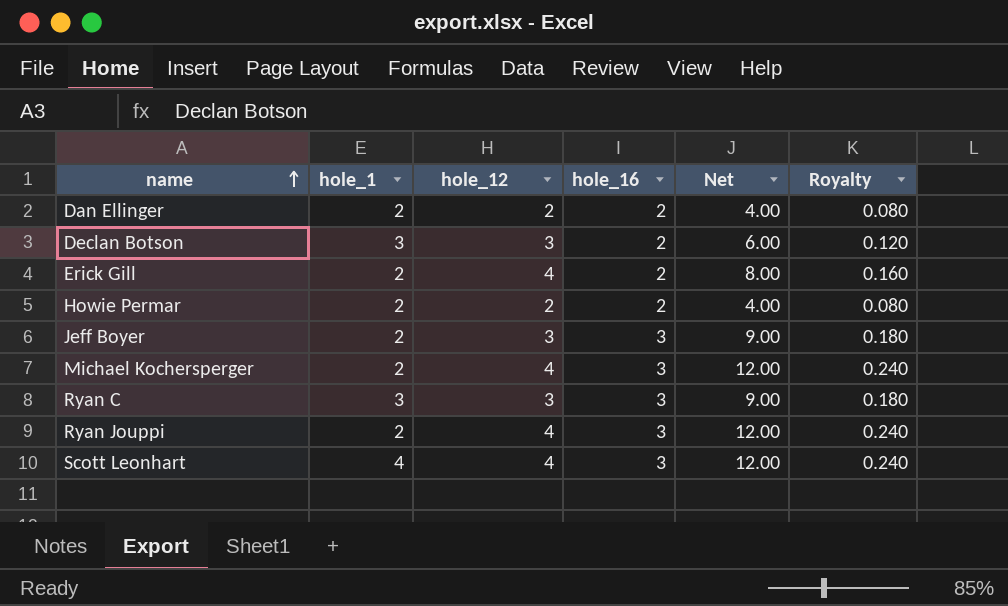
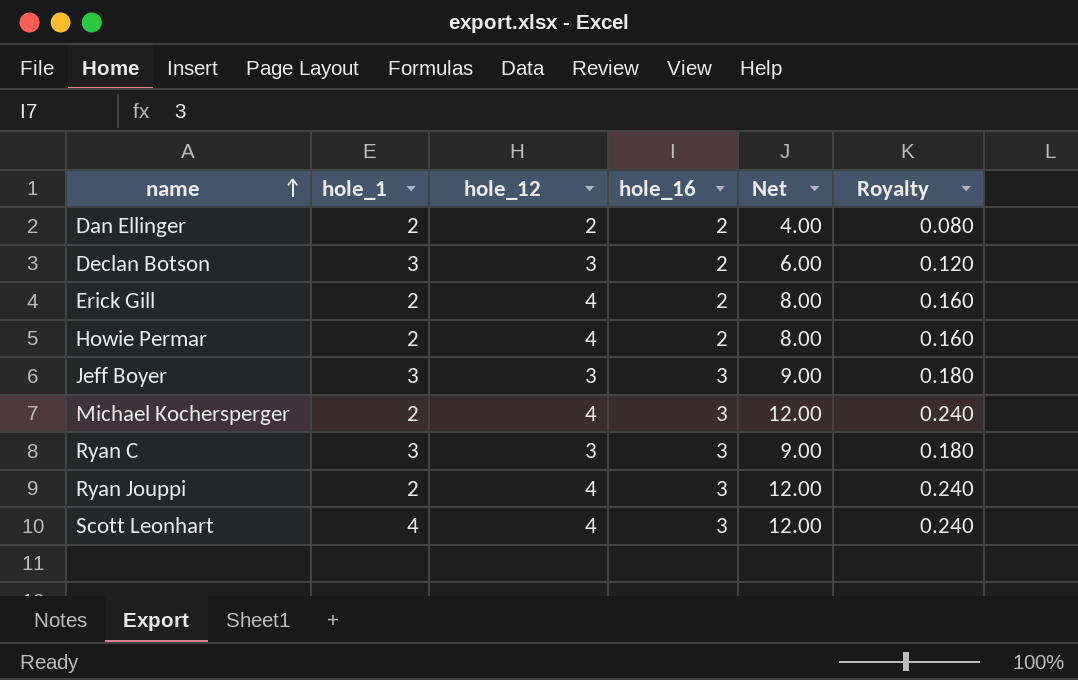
Howie Permar | hole_12: 2 -> 4
Howie Permar | Net: 4.00 -> 8.00
Howie Permar | Royalty: 0.080 -> 0.160
Jeff Boyer | hole_1: 2 -> 3

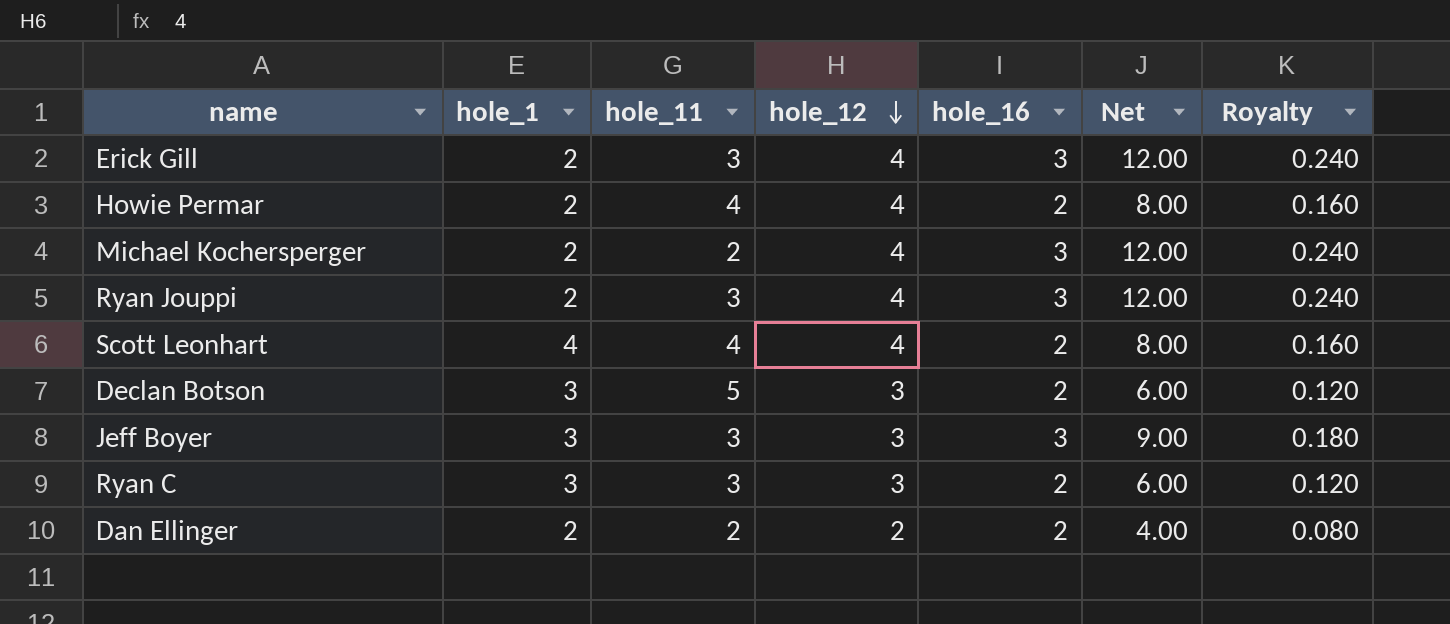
row order: name ascending -> hole_12 descending
column hole_11 | position: none -> 3
Erick Gill | hole_16: 2 -> 3
Erick Gill | Net: 8.00 -> 12.00
Erick Gill | Royalty: 0.160 -> 0.240
Scott Leonhart | hole_16: 3 -> 2
Scott Leonhart | Net: 12.00 -> 8.00
Scott Leonhart | Royalty: 0.240 -> 0.160
Ryan C | hole_16: 3 -> 2
Ryan C | Net: 9.00 -> 6.00
Ryan C | Royalty: 0.180 -> 0.120

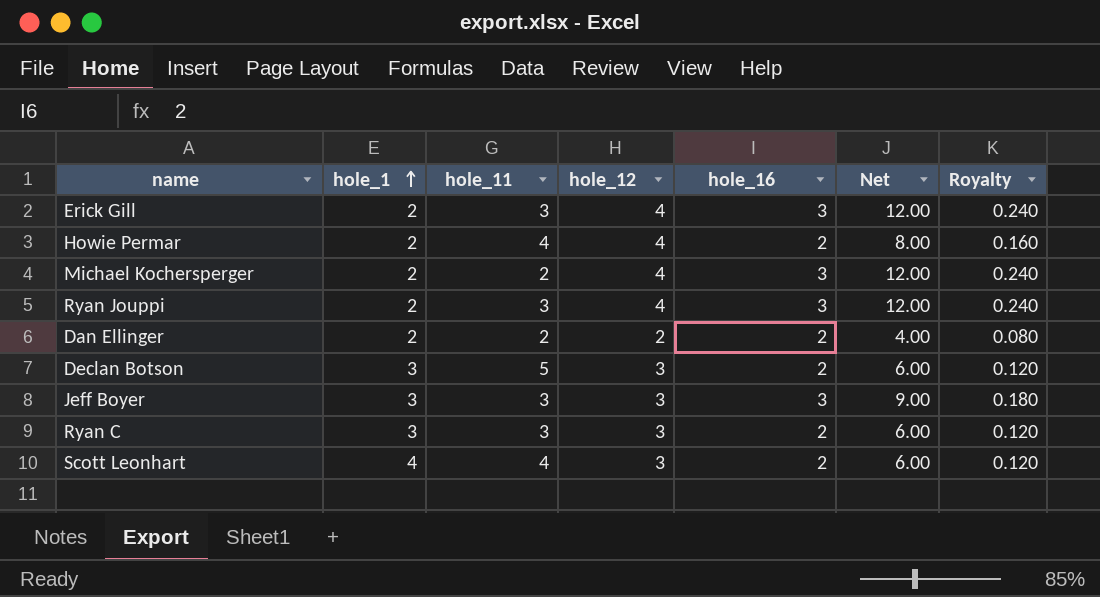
row order: hole_12 descending -> hole_1 ascending
Scott Leonhart | hole_12: 4 -> 3
Scott Leonhart | Net: 8.00 -> 6.00
Scott Leonhart | Royalty: 0.160 -> 0.120

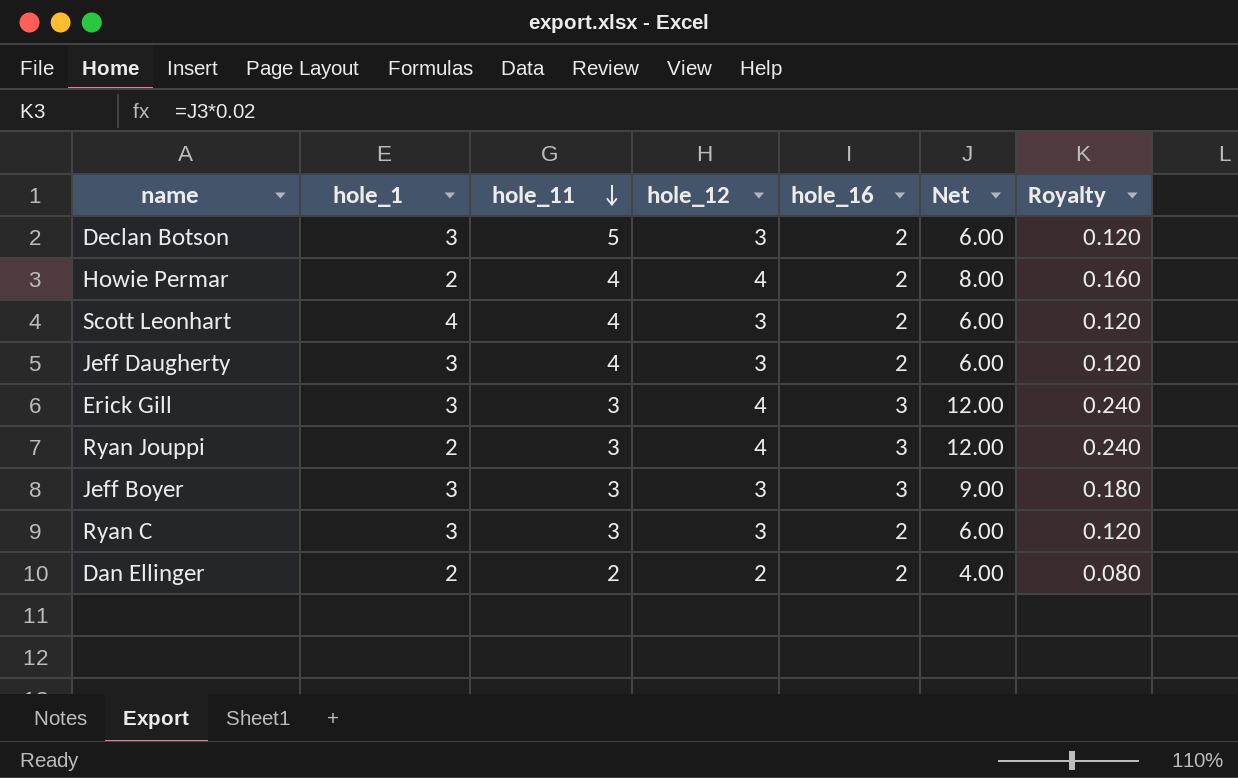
row order: hole_1 ascending -> hole_11 descending
row Michael Kochersperger: 2 | 2 | 4 | 3 | 12.00 | 0.240 -> none
row Jeff Daugherty: none -> 3 | 4 | 3 | 2 | 6.00 | 0.120
Erick Gill | hole_1: 2 -> 3

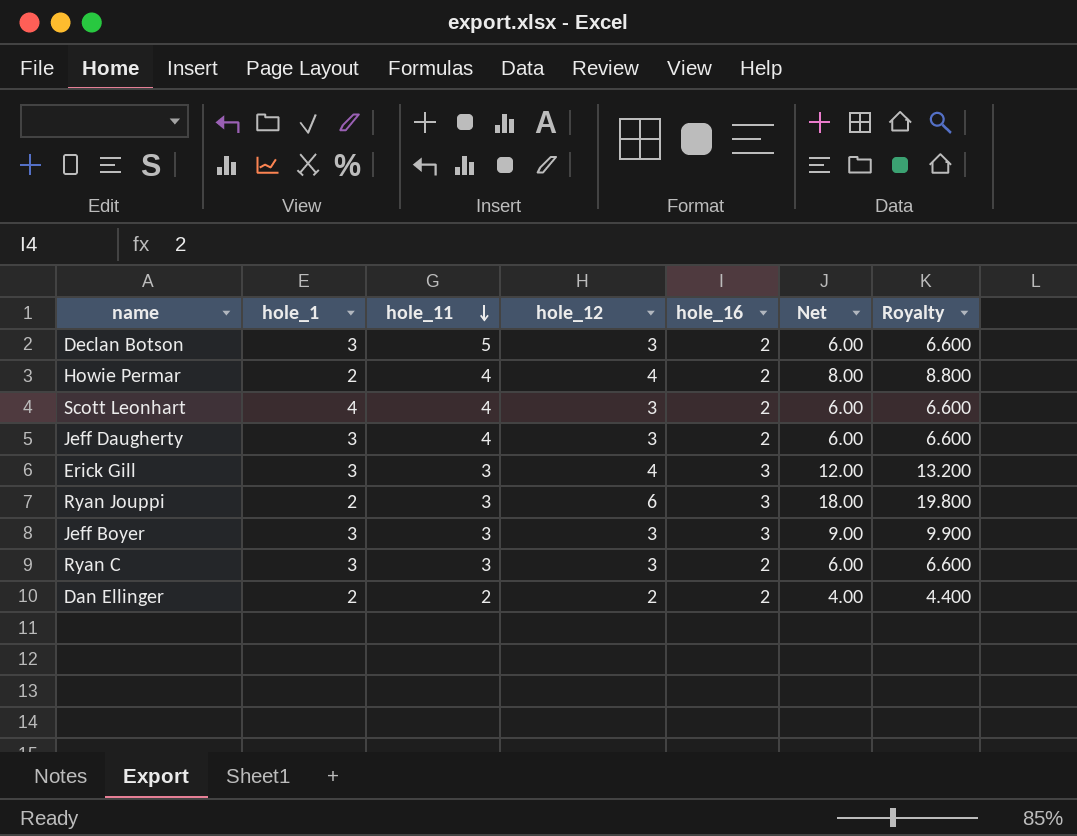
column Royalty | formula: [Net] * 0.02 -> [Net] * 1.1
Ryan Jouppi | hole_12: 4 -> 6
Ryan Jouppi | Net: 12.00 -> 18.00

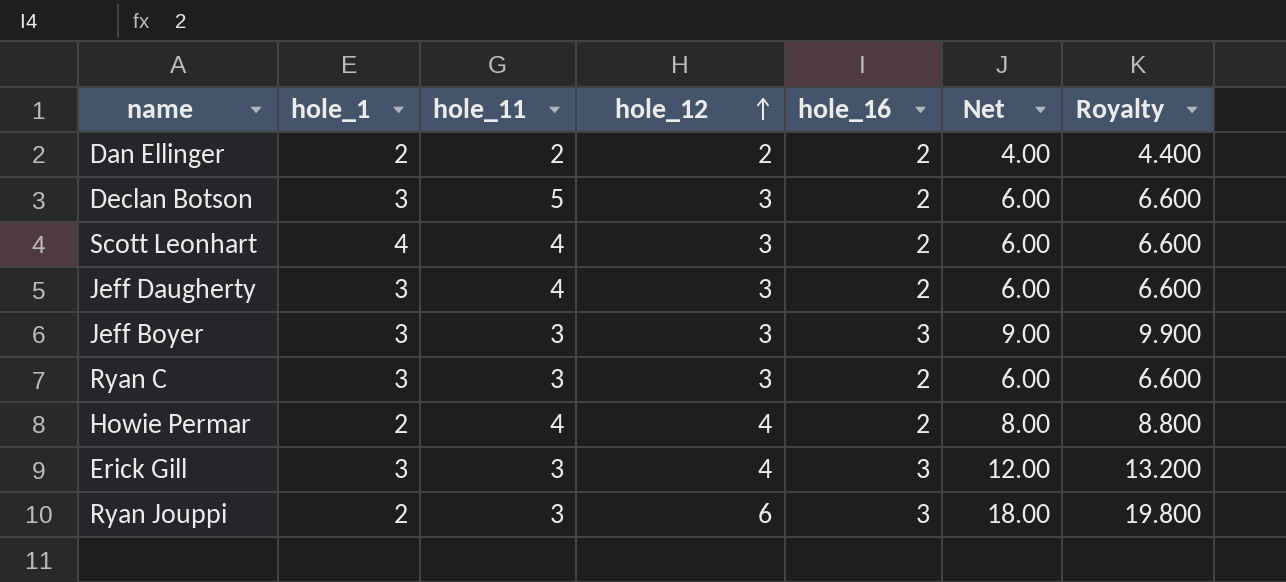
row order: hole_11 descending -> hole_12 ascending

